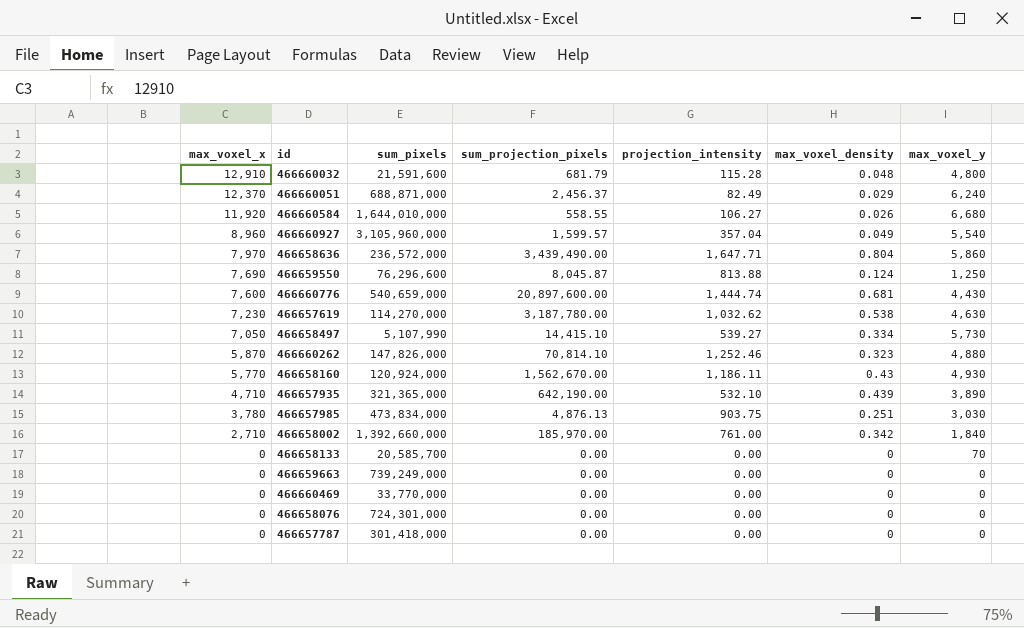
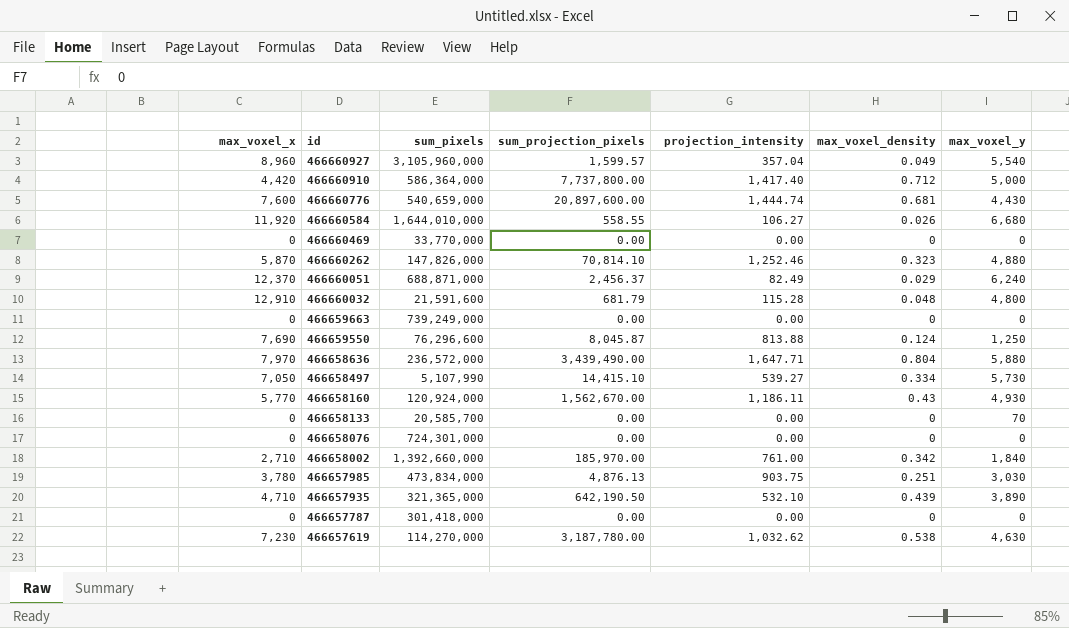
row order: max_voxel_x descending -> id descending
row 466660910: none -> 4,420 | 586,364,000 | 7,737,800.00 | 1,417.40 | 0.712 | 5,000
466658636 | max_voxel_y: 5,860 -> 5,880
466657935 | sum_projection_pixels: 642,190.00 -> 642,190.50

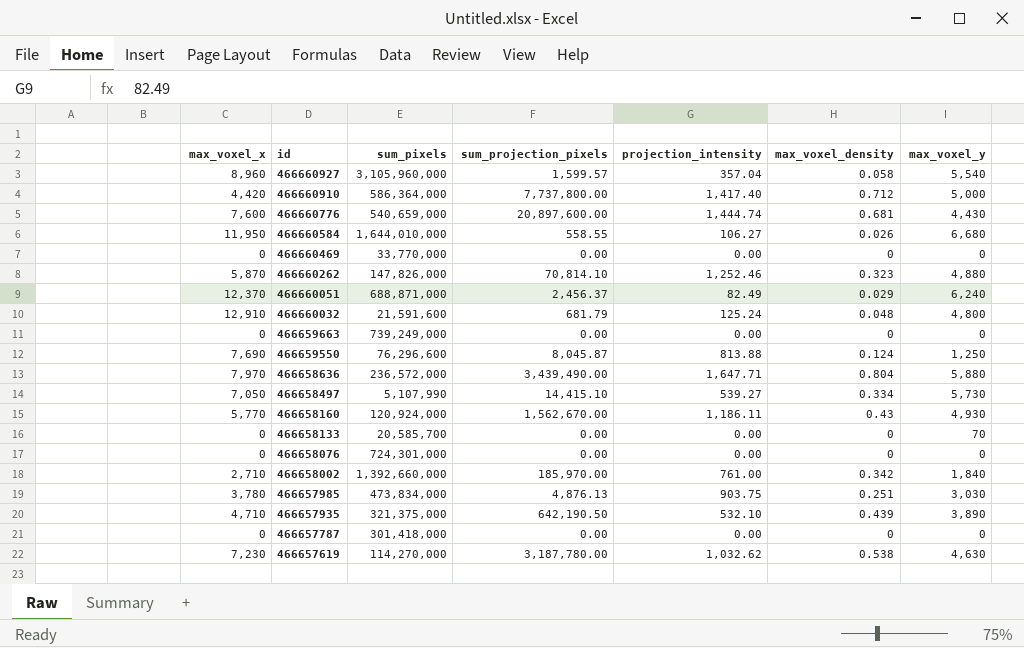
466660927 | max_voxel_density: 0.049 -> 0.058
466660584 | max_voxel_x: 11,920 -> 11,950
466660032 | projection_intensity: 115.28 -> 125.24
466657935 | sum_pixels: 321,365,000 -> 321,375,000

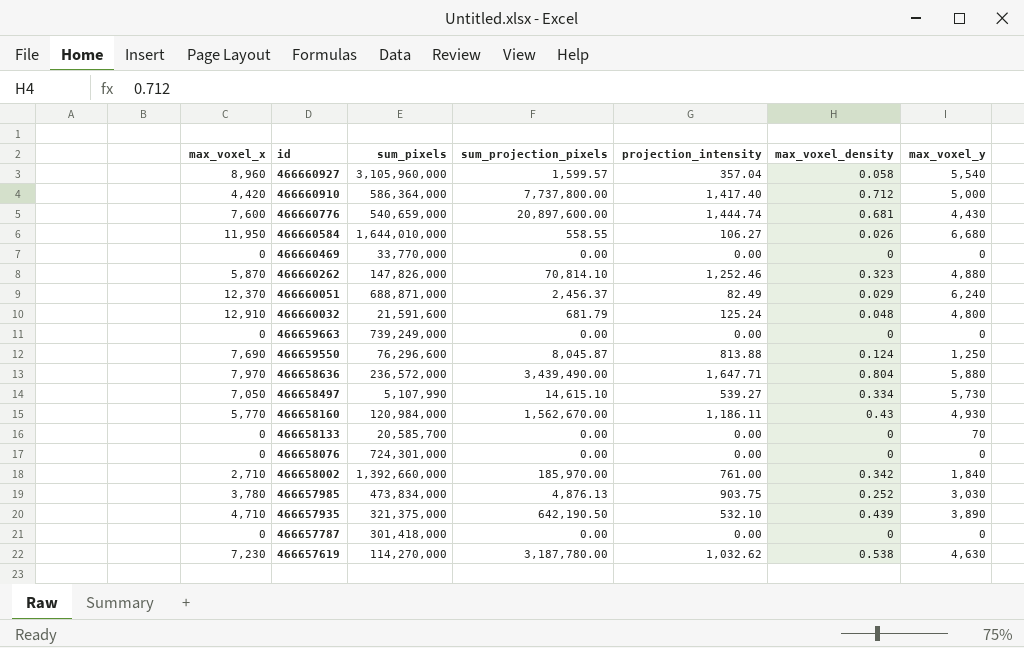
466658497 | sum_projection_pixels: 14,415.10 -> 14,615.10
466658160 | sum_pixels: 120,924,000 -> 120,984,000
466657985 | max_voxel_density: 0.251 -> 0.252

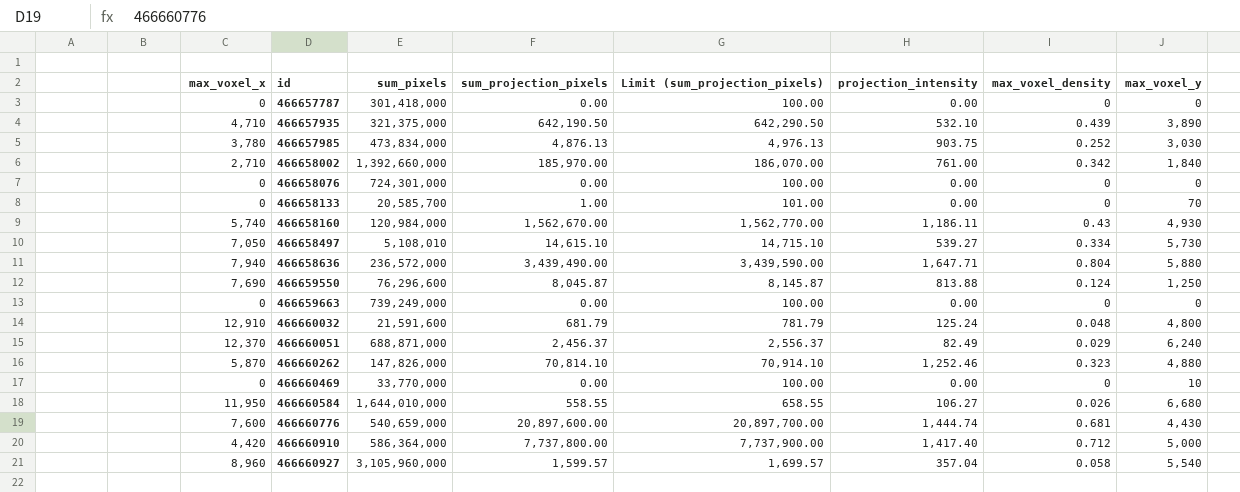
row order: id descending -> id ascending
column Limit (sum_projection_pixels) | formula: none -> [sum_projection_pixels] + 100
row 466657619: 7,230 | 114,270,000 | 3,187,780.00 | 1,032.62 | 0.538 | 4,630 -> none
466658133 | sum_projection_pixels: 0.00 -> 1.00
466658160 | max_voxel_x: 5,770 -> 5,740
466658497 | sum_pixels: 5,107,990 -> 5,108,010
466658636 | max_voxel_x: 7,970 -> 7,940
466660469 | max_voxel_y: 0 -> 10

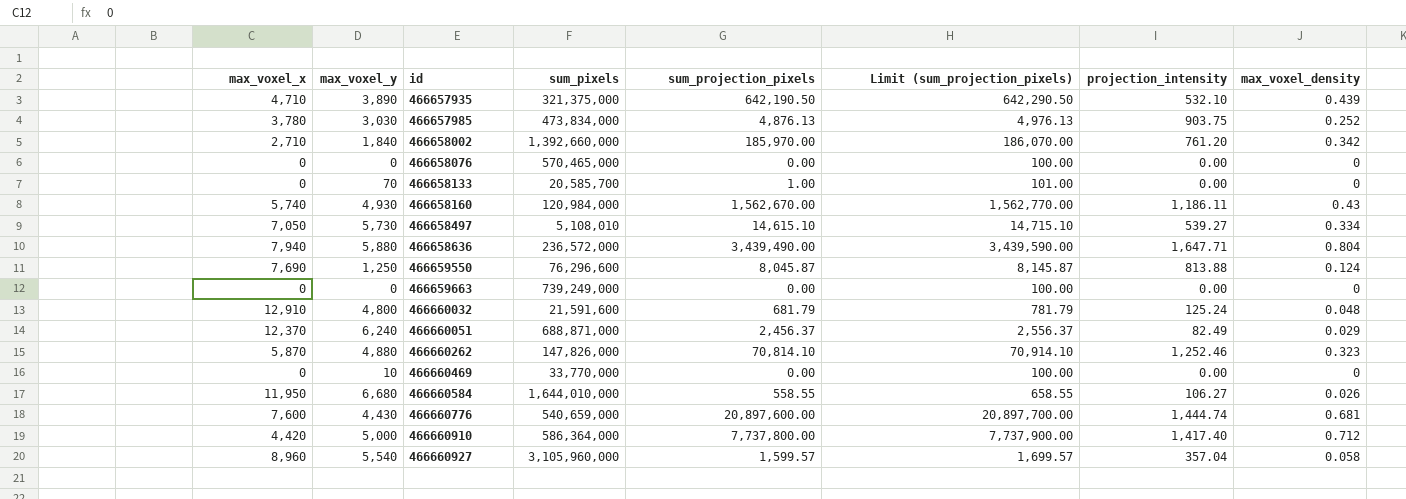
column max_voxel_y | position: 8 -> 2
row 466657787: 0 | 301,418,000 | 0.00 | 100.00 | 0.00 | 0 | 0 -> none
466658002 | projection_intensity: 761.00 -> 761.20
466658076 | sum_pixels: 724,301,000 -> 570,465,000

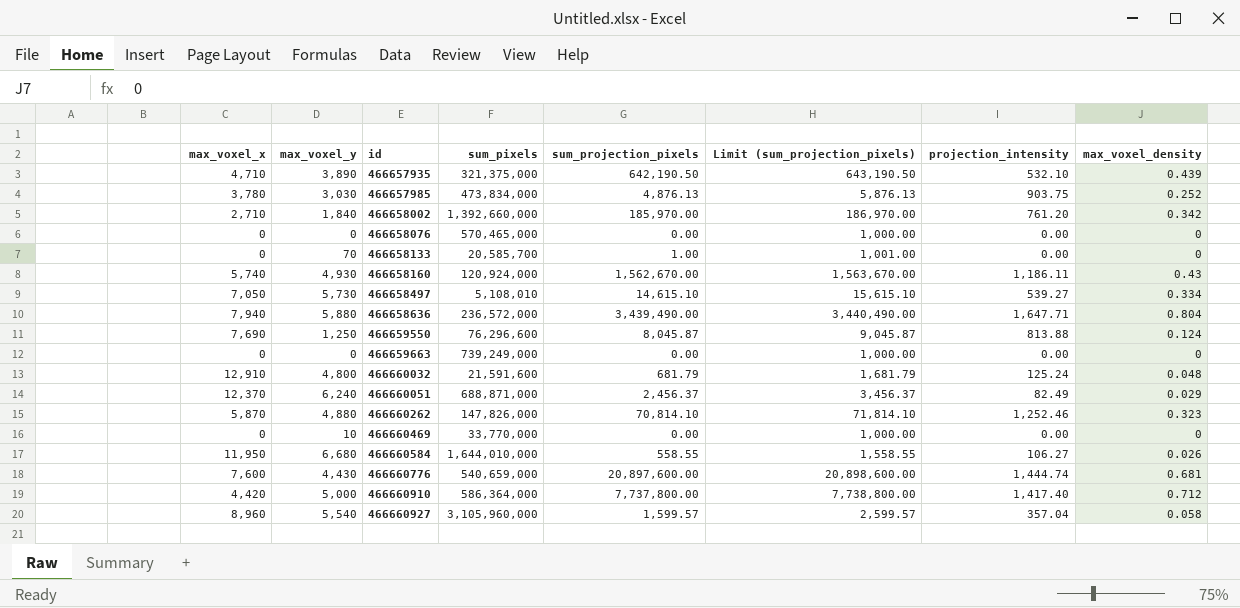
column Limit (sum_projection_pixels) | formula: [sum_projection_pixels] + 100 -> [sum_projection_pixels] + 1000
466658160 | sum_pixels: 120,984,000 -> 120,924,000

